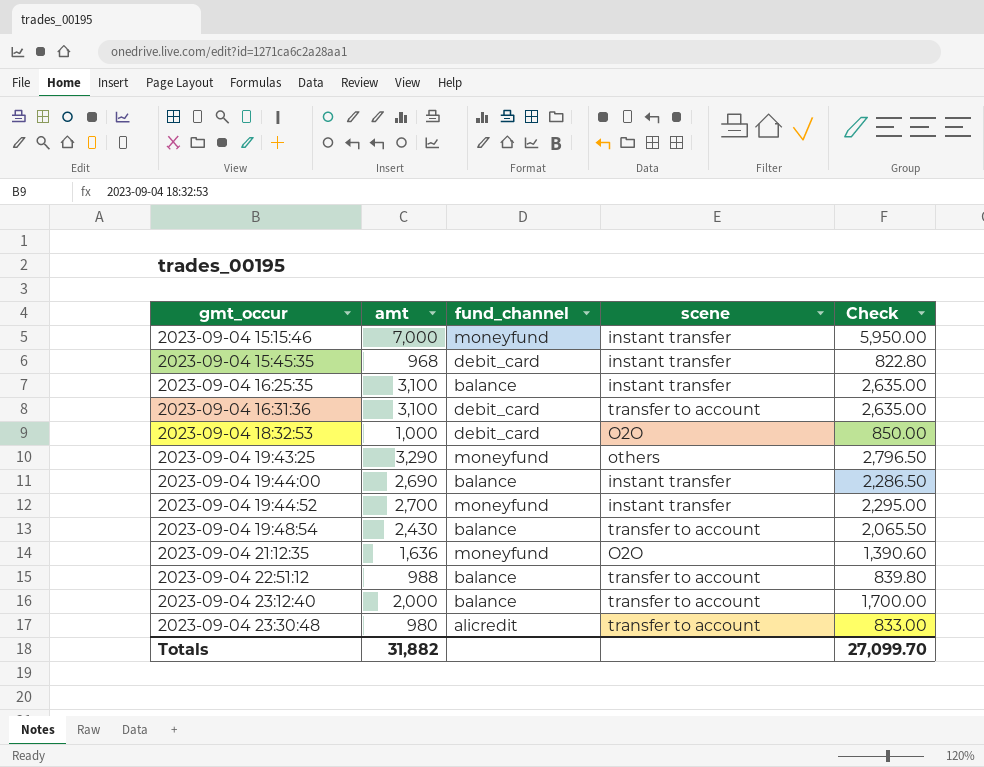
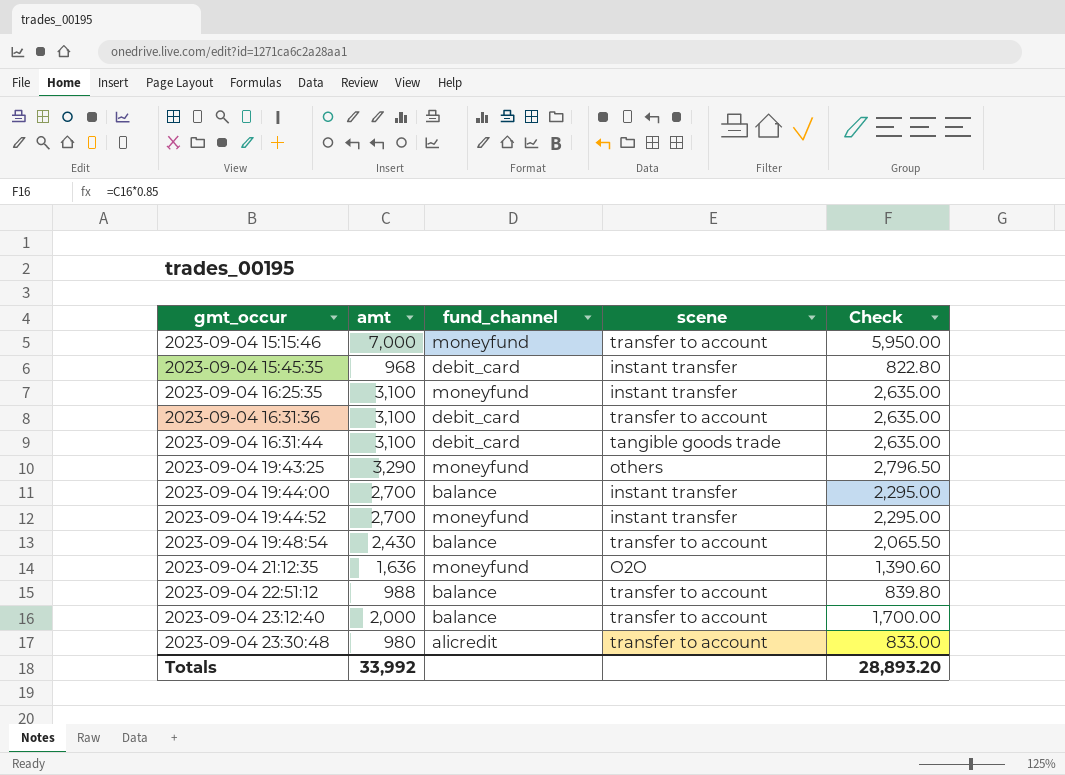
row 2023-09-04 18:32:53: 1,000 | debit_card | O2O | 850.00 -> none
2023-09-04 15:15:46 | scene: instant transfer -> transfer to account
2023-09-04 16:25:35 | fund_channel: balance -> moneyfund
row 2023-09-04 16:31:44: none -> 3,100 | debit_card | tangible goods trade | 2,635.00
2023-09-04 19:44:00 | amt: 2,690 -> 2,700
2023-09-04 19:44:00 | Check: 2,286.50 -> 2,295.00
Totals | amt: 31,882 -> 33,992
Totals | Check: 27,099.70 -> 28,893.20

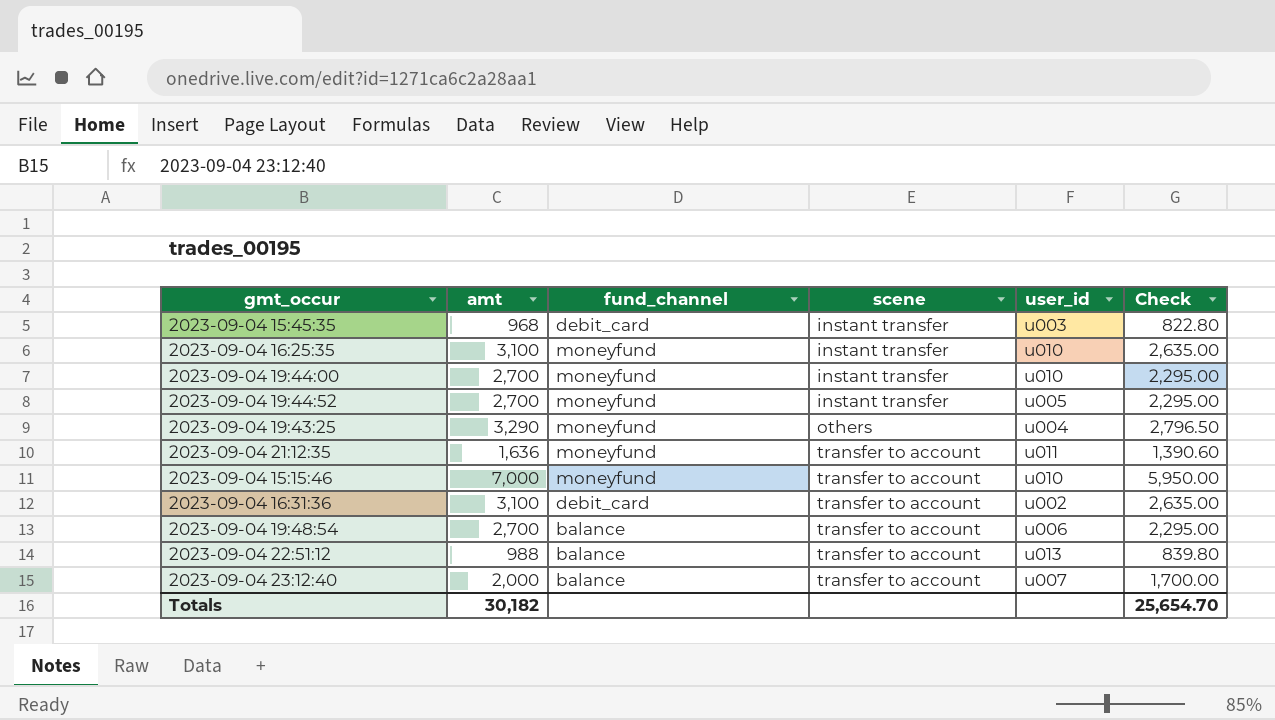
row order: gmt_occur ascending -> scene ascending
column user_id | position: none -> 5
row 2023-09-04 16:31:44: 3,100 | debit_card | tangible goods trade | 2,635.00 -> none
row 2023-09-04 23:30:48: 980 | alicredit | transfer to account | 833.00 -> none
2023-09-04 19:44:00 | fund_channel: balance -> moneyfund
2023-09-04 21:12:35 | scene: O2O -> transfer to account
2023-09-04 19:48:54 | amt: 2,430 -> 2,700
2023-09-04 19:48:54 | Check: 2,065.50 -> 2,295.00
Totals | amt: 33,992 -> 30,182
Totals | Check: 28,893.20 -> 25,654.70

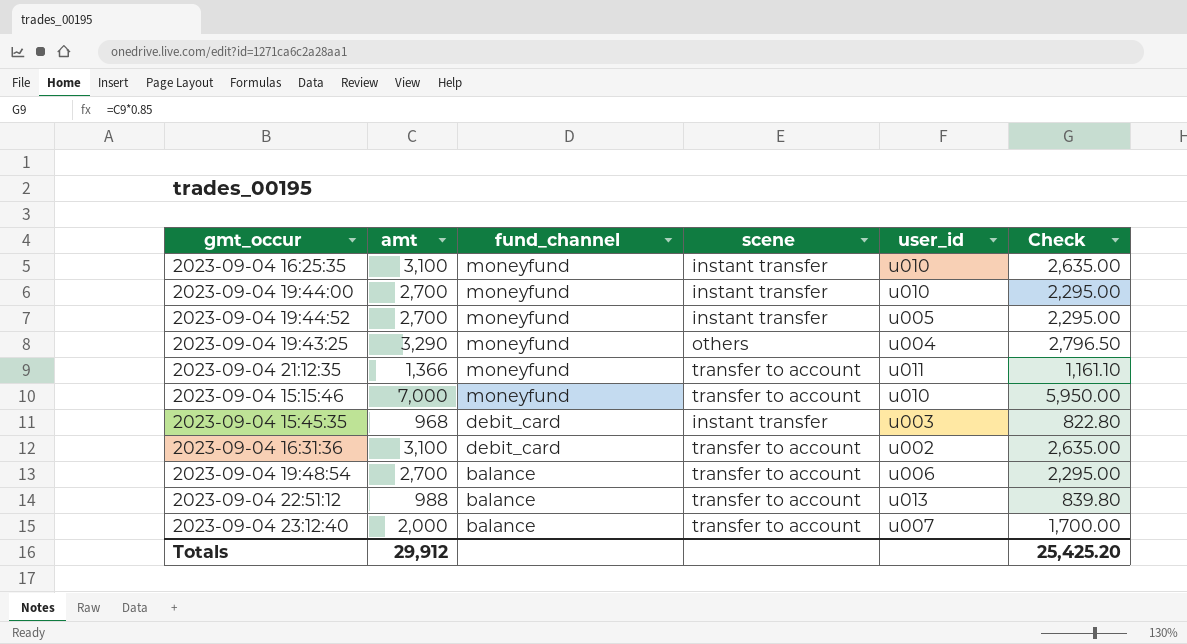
row order: scene ascending -> fund_channel descending
2023-09-04 21:12:35 | amt: 1,636 -> 1,366
2023-09-04 21:12:35 | Check: 1,390.60 -> 1,161.10
Totals | amt: 30,182 -> 29,912
Totals | Check: 25,654.70 -> 25,425.20

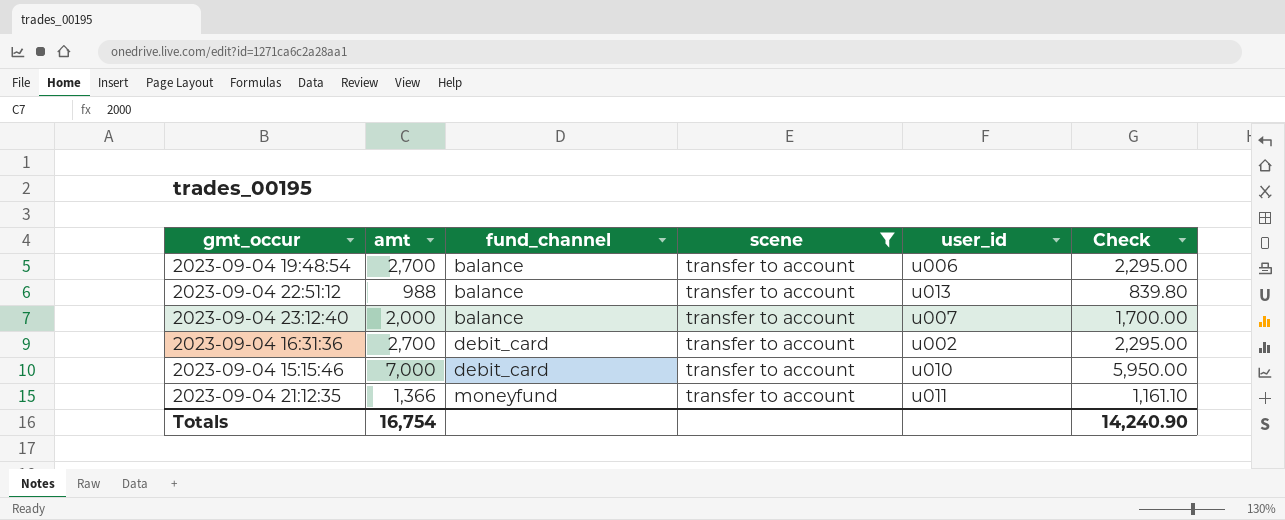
filter: none -> scene = transfer to account
row order: fund_channel descending -> fund_channel ascending
2023-09-04 16:31:36 | amt: 3,100 -> 2,700
2023-09-04 16:31:36 | Check: 2,635.00 -> 2,295.00
2023-09-04 15:15:46 | fund_channel: moneyfund -> debit_card
Totals | amt: 29,912 -> 16,754
Totals | Check: 25,425.20 -> 14,240.90

